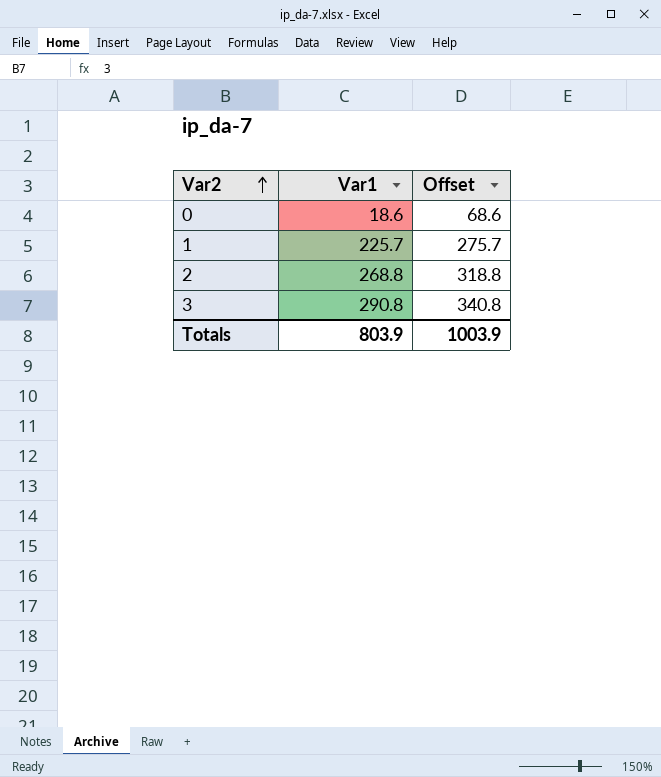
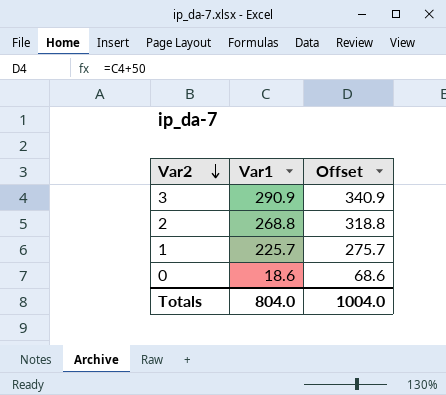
row order: Var2 ascending -> Var2 descending
3 | Var1: 290.8 -> 290.9
3 | Offset: 340.8 -> 340.9
Totals | Var1: 803.9 -> 804.0
Totals | Offset: 1003.9 -> 1004.0

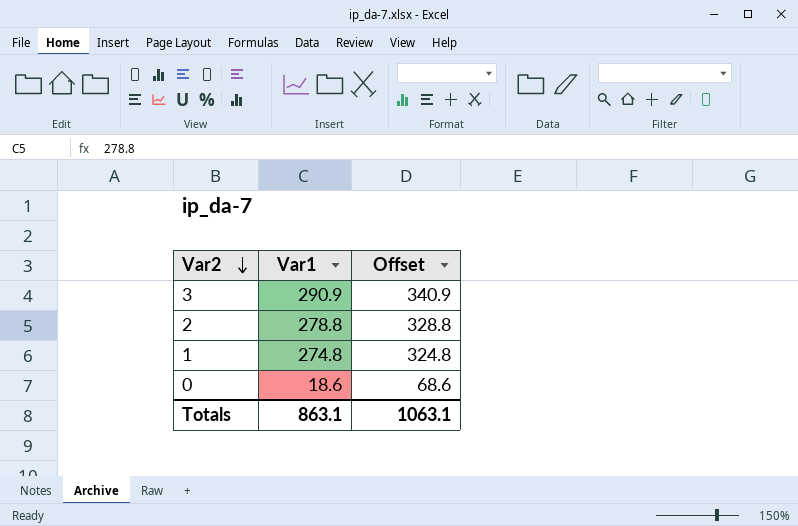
2 | Var1: 268.8 -> 278.8
2 | Offset: 318.8 -> 328.8
1 | Var1: 225.7 -> 274.8
1 | Offset: 275.7 -> 324.8
Totals | Var1: 804.0 -> 863.1
Totals | Offset: 1004.0 -> 1063.1

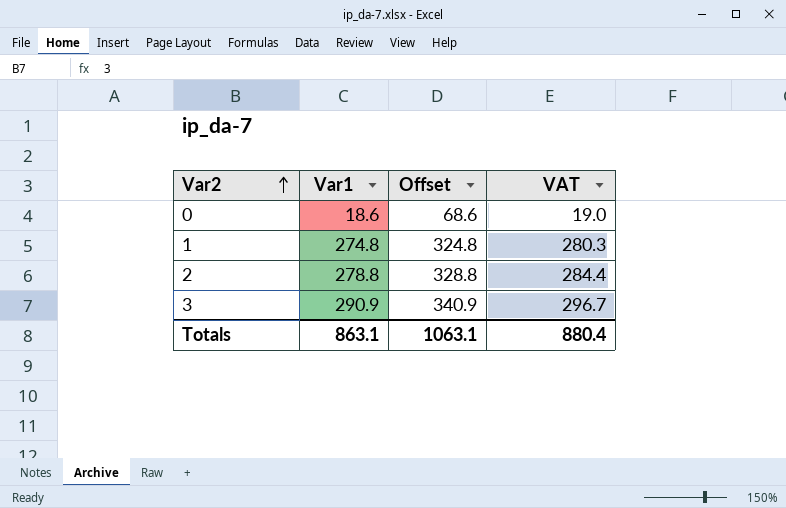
row order: Var2 descending -> Var2 ascending
column VAT | formula: none -> [Var1] * 1.02

